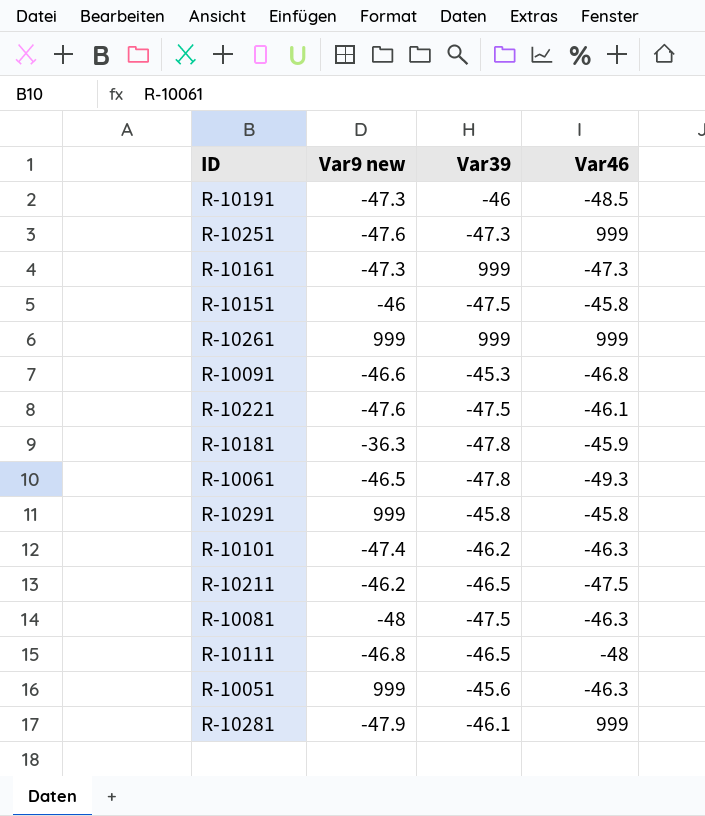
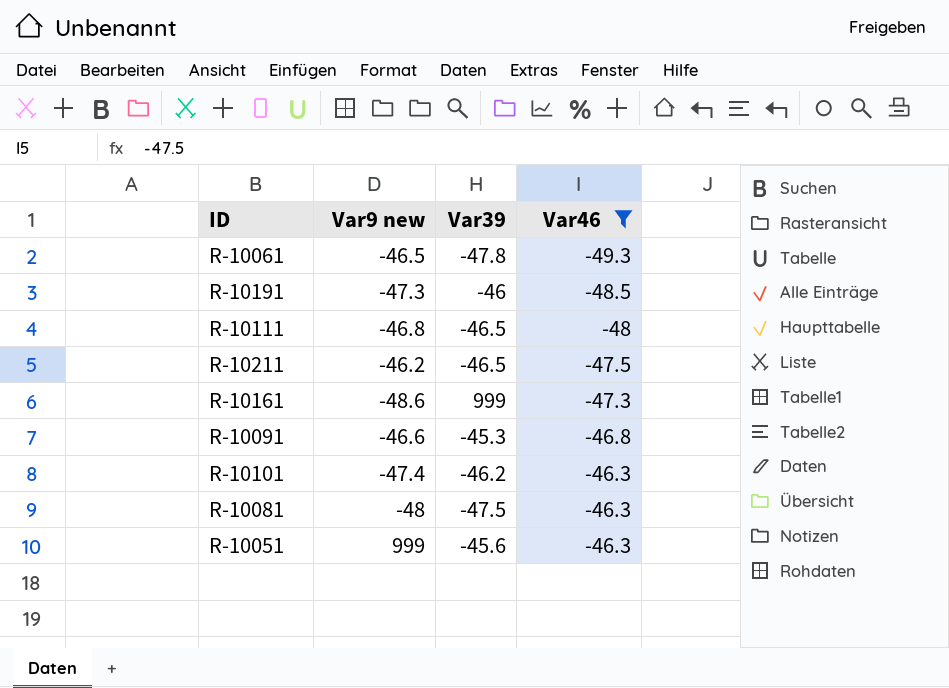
filter: none -> Var46 <= -46.3
row order: none -> Var46 ascending
R-10161 | Var9 new: -47.3 -> -48.6

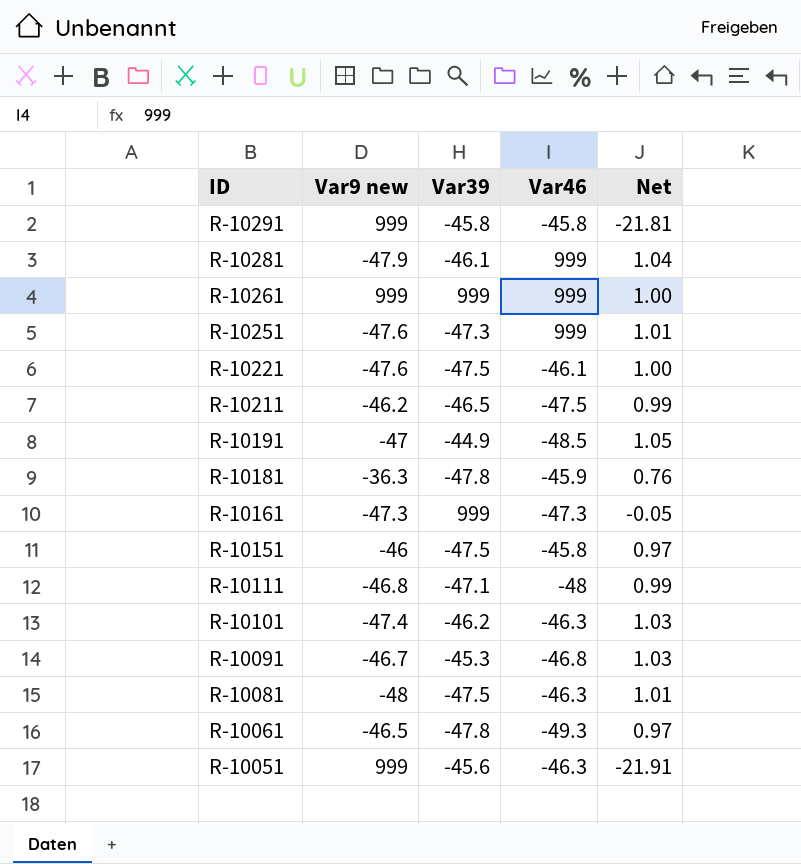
filter: Var46 <= -46.3 -> none
row order: Var46 ascending -> ID descending
column Net | formula: none -> [Var9 new] / [Var39]
R-10191 | Var9 new: -47.3 -> -47
R-10191 | Var39: -46 -> -44.9
R-10161 | Var9 new: -48.6 -> -47.3
R-10111 | Var39: -46.5 -> -47.1
R-10091 | Var9 new: -46.6 -> -46.7

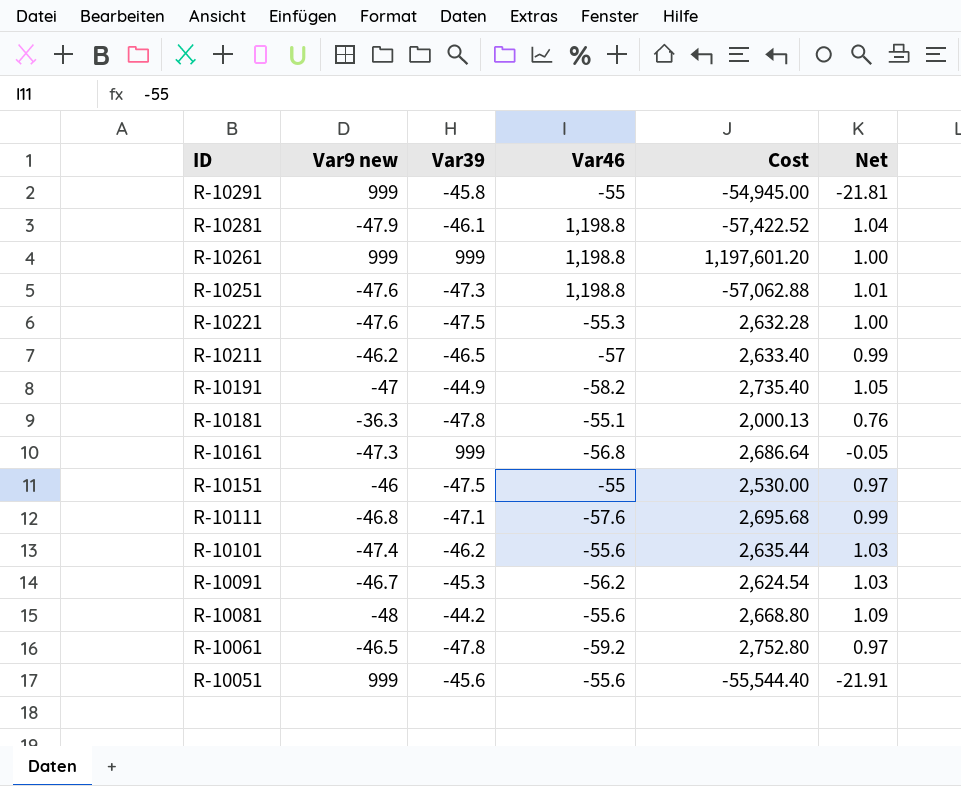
column Cost | formula: none -> [Var9 new] * [Var46]
R-10291 | Var46: -45.8 -> -55
R-10281 | Var46: 999 -> 1,198.8
R-10261 | Var46: 999 -> 1,198.8
R-10251 | Var46: 999 -> 1,198.8
R-10221 | Var46: -46.1 -> -55.3
R-10211 | Var46: -47.5 -> -57
R-10191 | Var46: -48.5 -> -58.2
R-10181 | Var46: -45.9 -> -55.1
R-10161 | Var46: -47.3 -> -56.8
R-10151 | Var46: -45.8 -> -55
R-10111 | Var46: -48 -> -57.6
R-10101 | Var46: -46.3 -> -55.6
R-10091 | Var46: -46.8 -> -56.2
R-10081 | Var39: -47.5 -> -44.2
R-10081 | Var46: -46.3 -> -55.6
R-10081 | Net: 1.01 -> 1.09
R-10061 | Var46: -49.3 -> -59.2
R-10051 | Var46: -46.3 -> -55.6

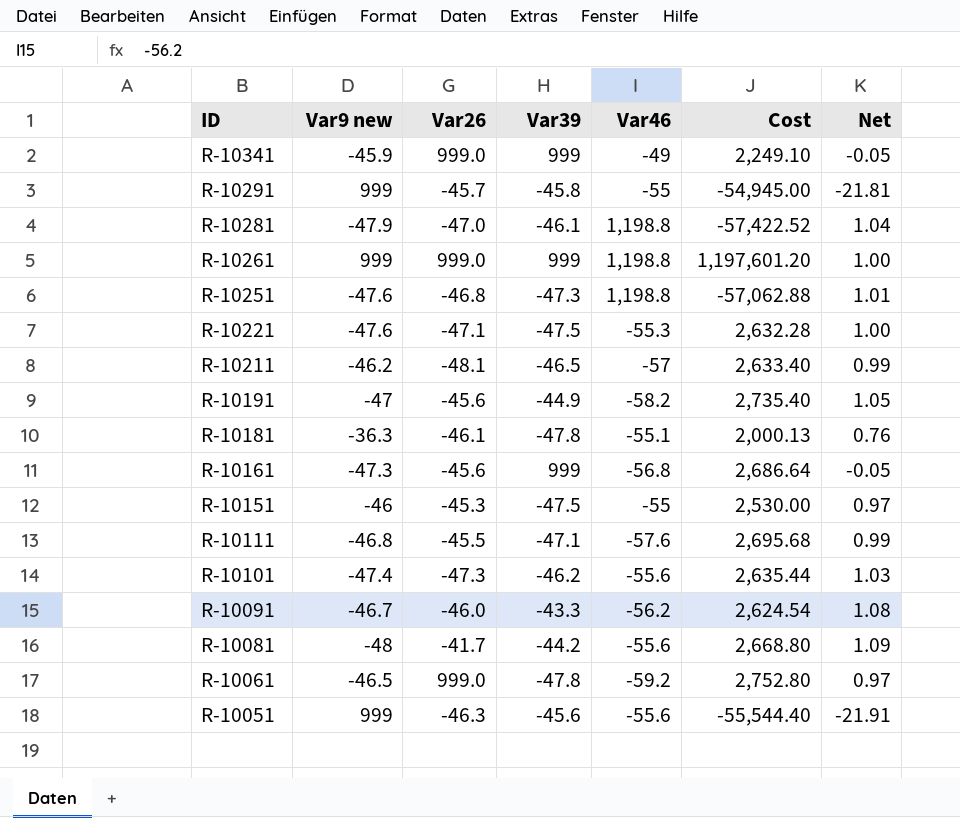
column Var26 | position: none -> 3
row R-10341: none -> -45.9 | 999.0 | 999 | -49 | 2,249.10 | -0.05
R-10091 | Var39: -45.3 -> -43.3
R-10091 | Net: 1.03 -> 1.08

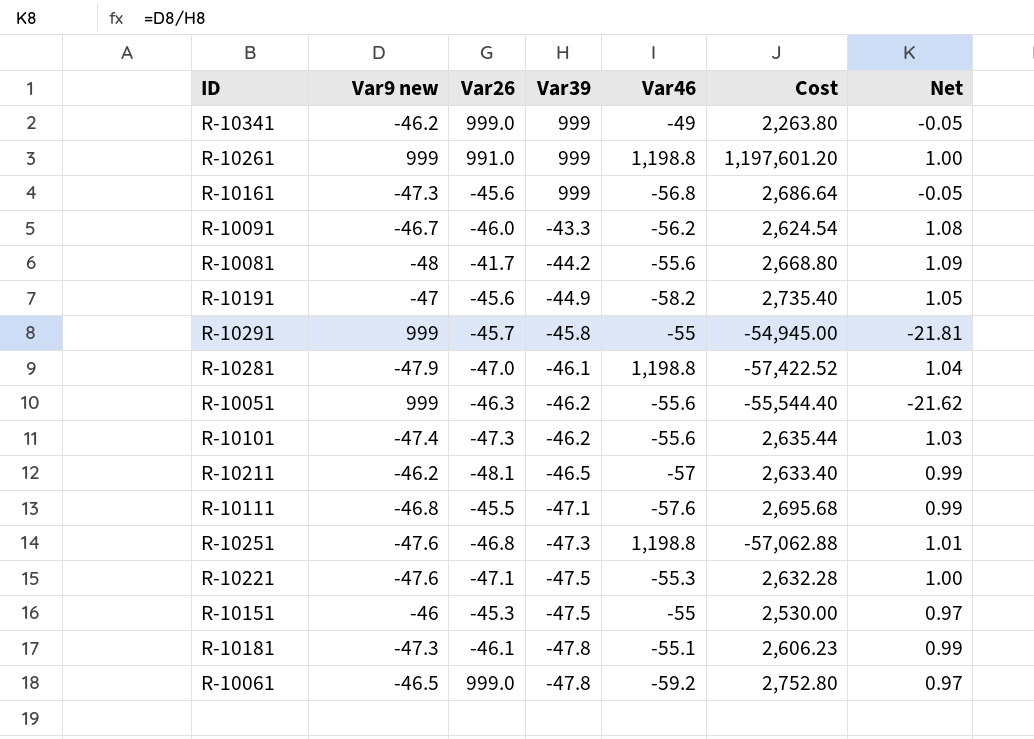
row order: ID descending -> Var39 descending
R-10341 | Var9 new: -45.9 -> -46.2
R-10341 | Cost: 2,249.10 -> 2,263.80
R-10261 | Var26: 999.0 -> 991.0
R-10051 | Var39: -45.6 -> -46.2
R-10051 | Net: -21.91 -> -21.62
R-10181 | Var9 new: -36.3 -> -47.3
R-10181 | Cost: 2,000.13 -> 2,606.23
R-10181 | Net: 0.76 -> 0.99

